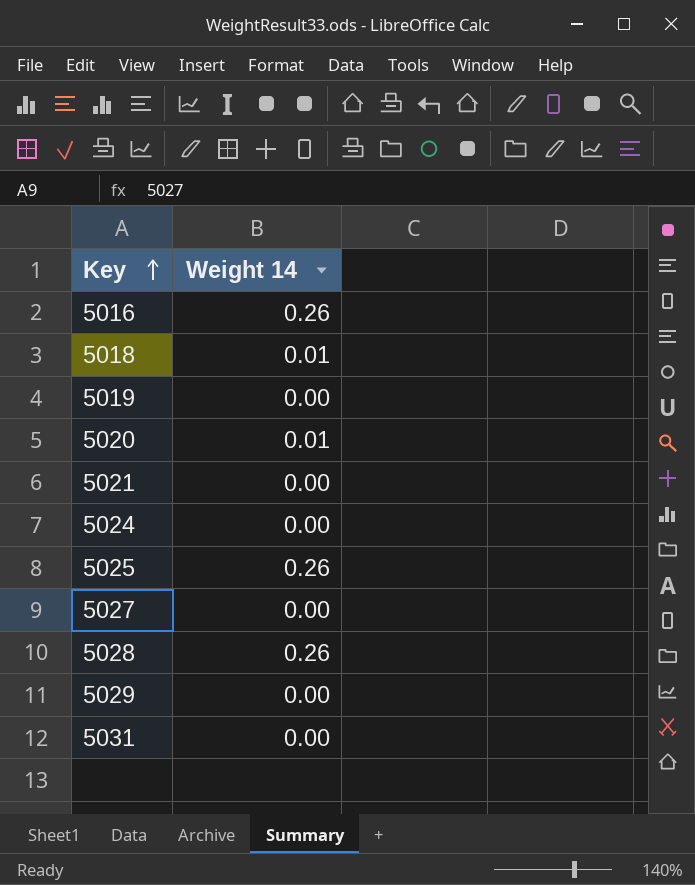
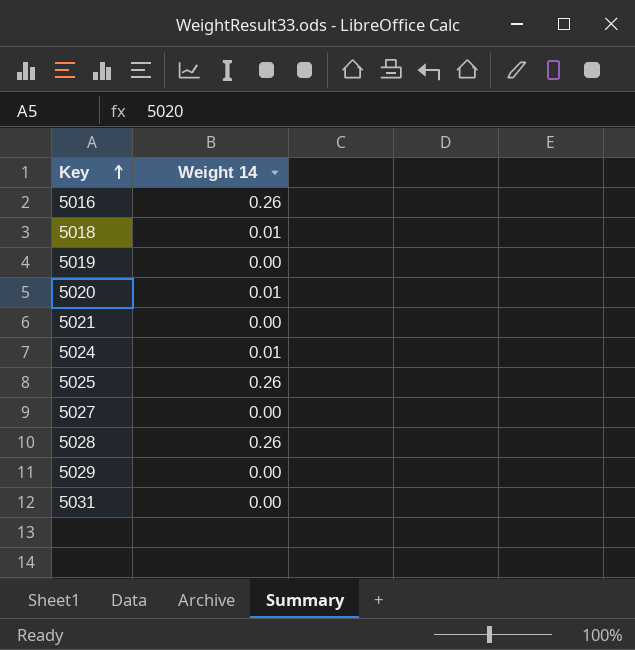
5024 | Weight 14: 0.00 -> 0.01

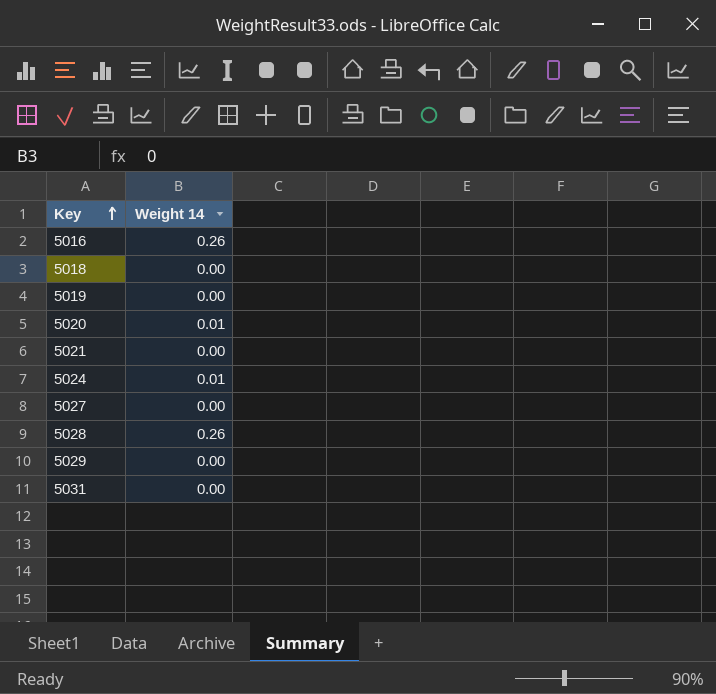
row 5025: 0.26 -> none
5018 | Weight 14: 0.01 -> 0.00

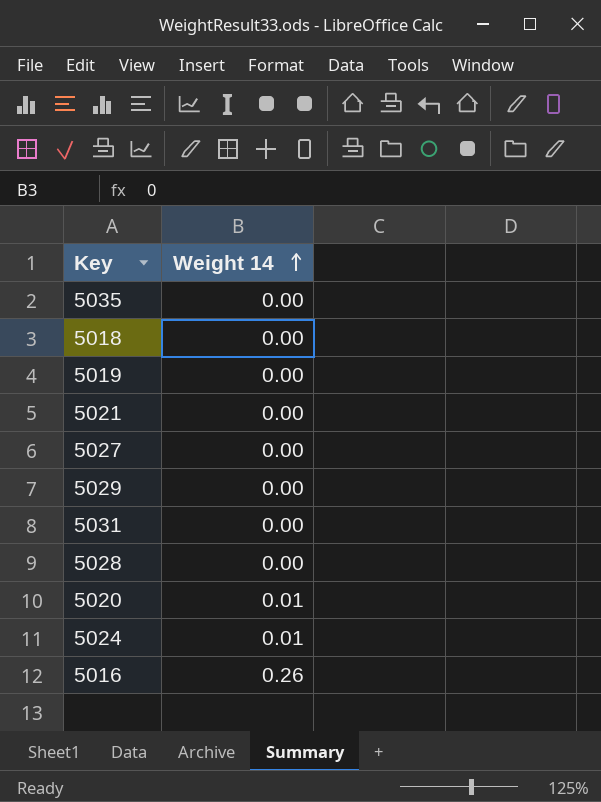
row order: Key ascending -> Weight 14 ascending
row 5035: none -> 0.00
5028 | Weight 14: 0.26 -> 0.00

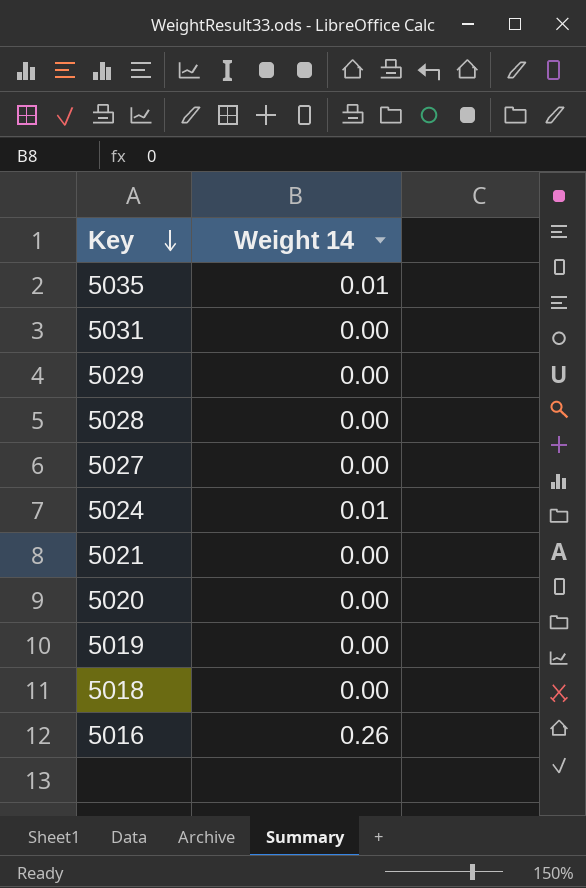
row order: Weight 14 ascending -> Key descending
5035 | Weight 14: 0.00 -> 0.01
5020 | Weight 14: 0.01 -> 0.00

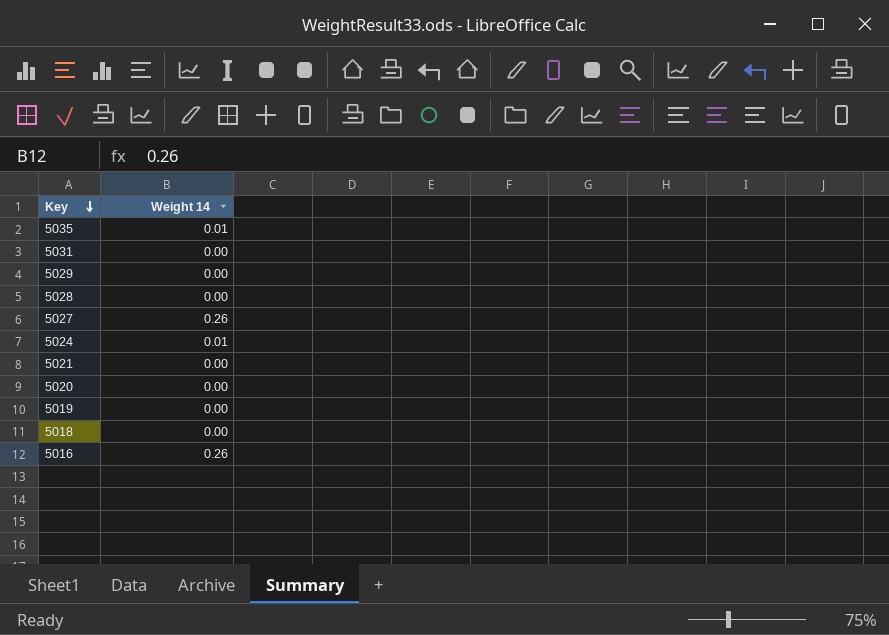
5027 | Weight 14: 0.00 -> 0.26

